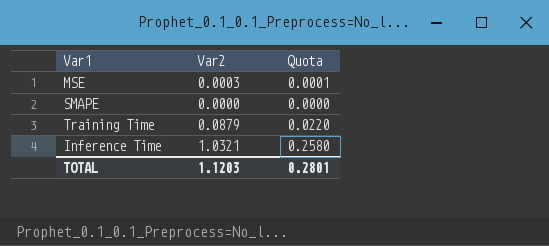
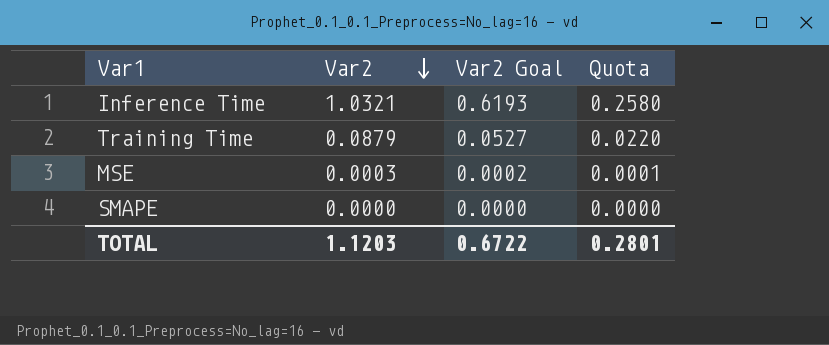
row order: none -> Var2 descending
column Var2 Goal | formula: none -> [Var2] * 0.6

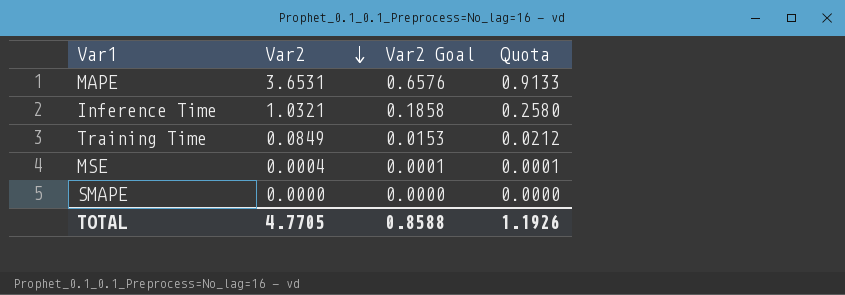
column Var2 Goal | formula: [Var2] * 0.6 -> [Var2] * 0.18
row MAPE: none -> 3.6531 | 0.6576 | 0.9133
Training Time | Var2: 0.0879 -> 0.0849
Training Time | Quota: 0.0220 -> 0.0212
MSE | Var2: 0.0003 -> 0.0004
TOTAL | Var2: 1.1203 -> 4.7705
TOTAL | Var2 Goal: 0.6722 -> 0.8588
TOTAL | Quota: 0.2801 -> 1.1926

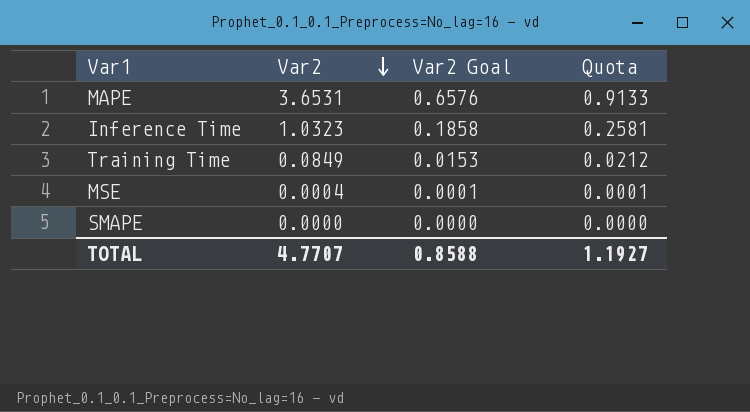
Inference Time | Var2: 1.0321 -> 1.0323
Inference Time | Quota: 0.2580 -> 0.2581
TOTAL | Var2: 4.7705 -> 4.7707
TOTAL | Quota: 1.1926 -> 1.1927

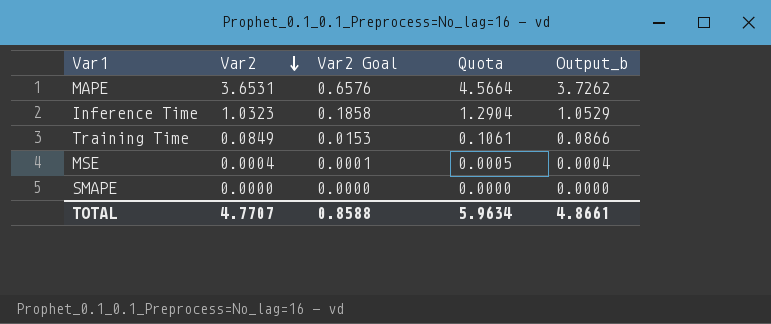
column Quota | formula: [Var2] * 0.25 -> [Var2] * 1.25
column Output_b | formula: none -> [Var2] * 1.02
TOTAL | Quota: 1.1927 -> 5.9634

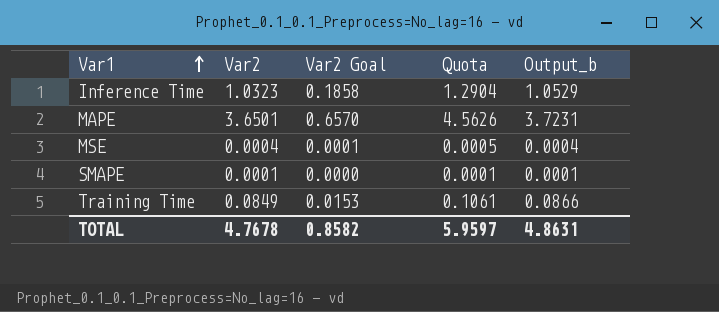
row order: Var2 descending -> Var1 ascending
MAPE | Var2: 3.6531 -> 3.6501
MAPE | Var2 Goal: 0.6576 -> 0.6570
MAPE | Quota: 4.5664 -> 4.5626
MAPE | Output_b: 3.7262 -> 3.7231
SMAPE | Var2: 0.0000 -> 0.0001
SMAPE | Quota: 0.0000 -> 0.0001
SMAPE | Output_b: 0.0000 -> 0.0001
TOTAL | Var2: 4.7707 -> 4.7678
TOTAL | Var2 Goal: 0.8588 -> 0.8582
TOTAL | Quota: 5.9634 -> 5.9597
TOTAL | Output_b: 4.8661 -> 4.8631

